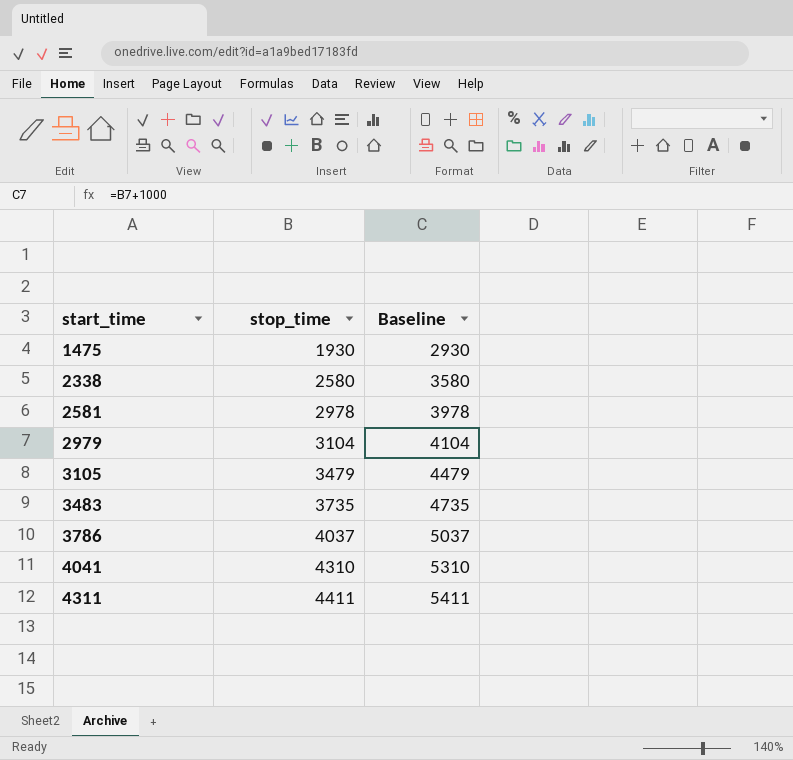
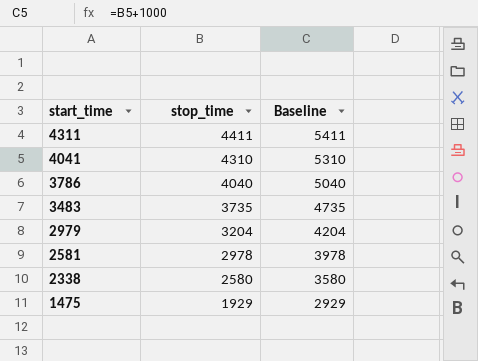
row order: start_time ascending -> start_time descending
row 3105: 3479 | 4479 -> none
3786 | stop_time: 4037 -> 4040
3786 | Baseline: 5037 -> 5040
2979 | stop_time: 3104 -> 3204
2979 | Baseline: 4104 -> 4204
1475 | stop_time: 1930 -> 1929
1475 | Baseline: 2930 -> 2929

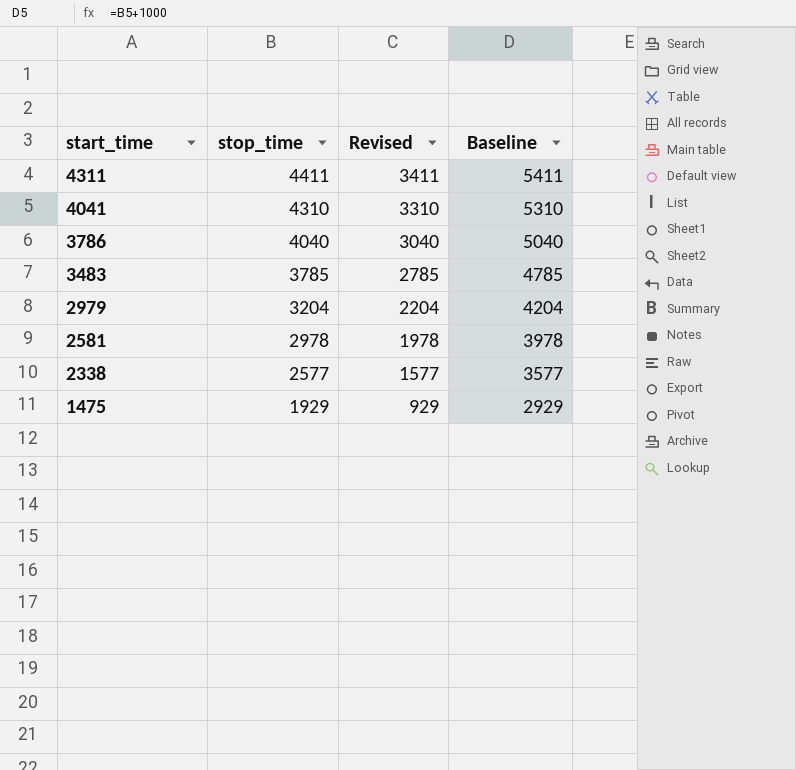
column Revised | formula: none -> [stop_time] - 1000
3483 | stop_time: 3735 -> 3785
3483 | Baseline: 4735 -> 4785
2338 | stop_time: 2580 -> 2577
2338 | Baseline: 3580 -> 3577

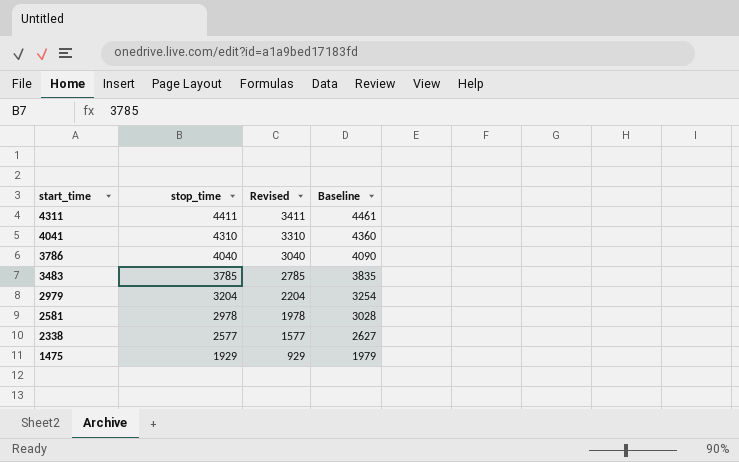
column Baseline | formula: [stop_time] + 1000 -> [stop_time] + 50

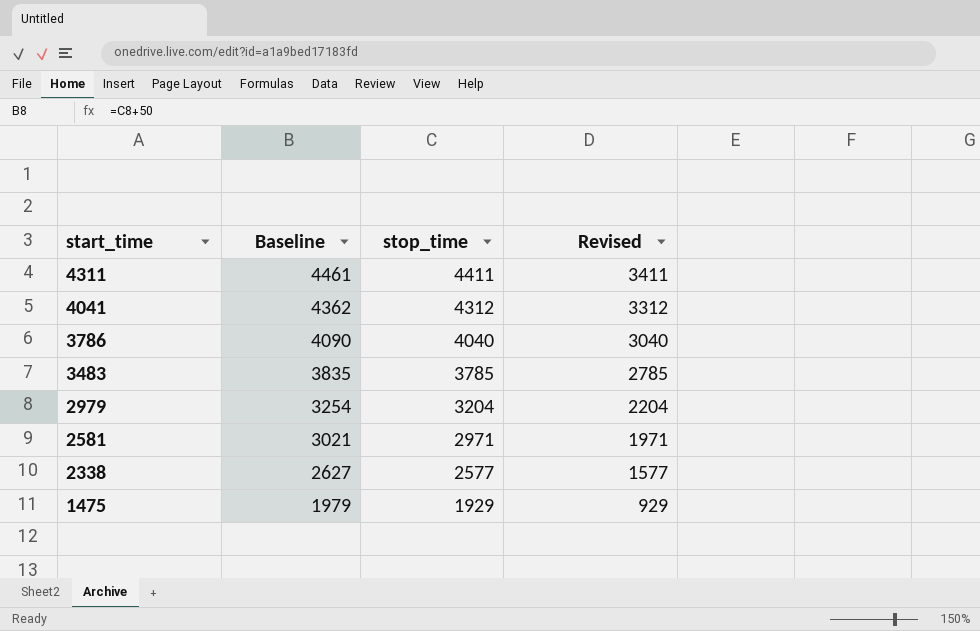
column Baseline | position: 4 -> 2
4041 | Baseline: 4360 -> 4362
4041 | stop_time: 4310 -> 4312
4041 | Revised: 3310 -> 3312
2581 | Baseline: 3028 -> 3021
2581 | stop_time: 2978 -> 2971
2581 | Revised: 1978 -> 1971

